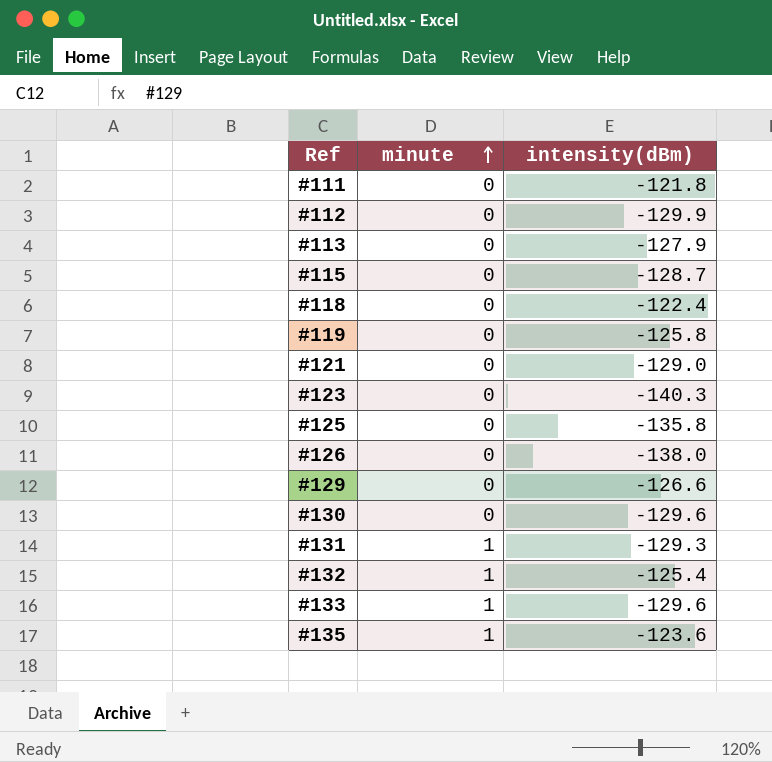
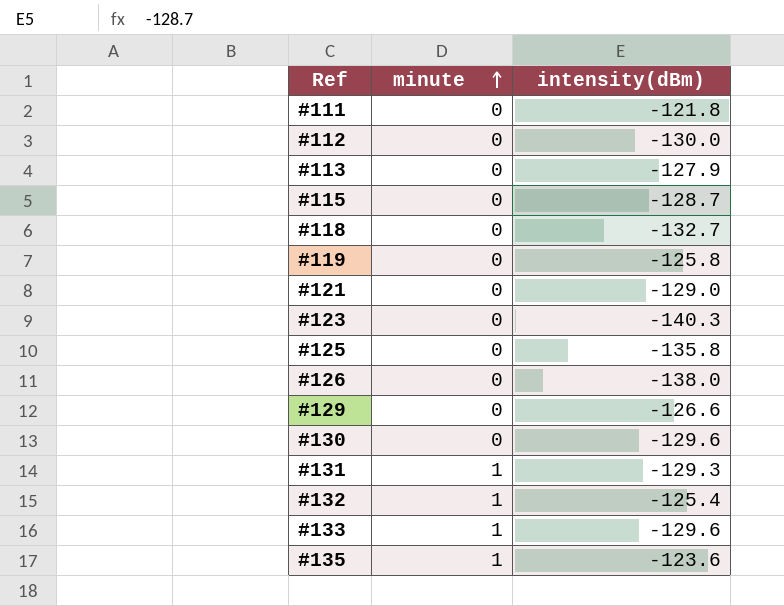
#112 | intensity(dBm): -129.9 -> -130.0
#118 | intensity(dBm): -122.4 -> -132.7

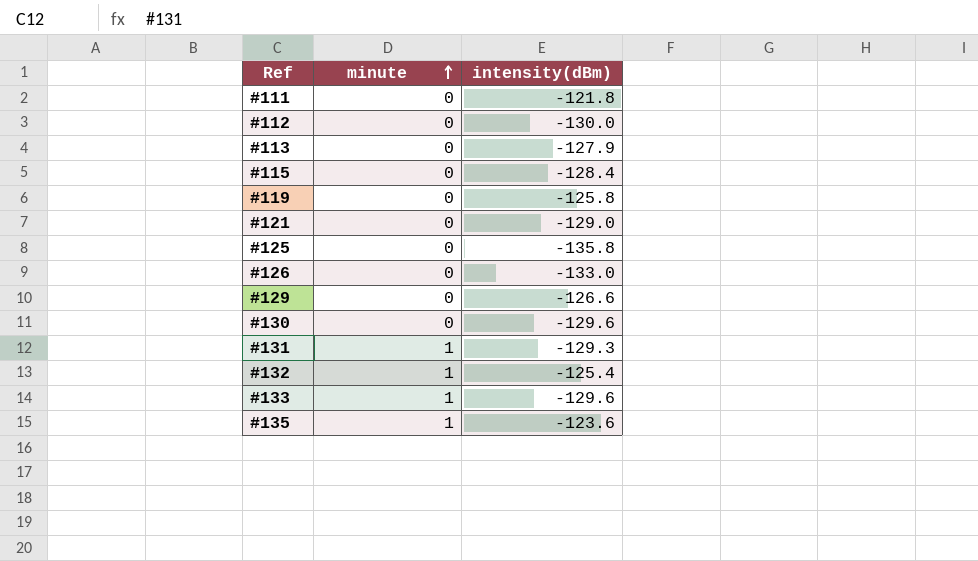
row #118: 0 | -132.7 -> none
row #123: 0 | -140.3 -> none
#115 | intensity(dBm): -128.7 -> -128.4
#126 | intensity(dBm): -138.0 -> -133.0

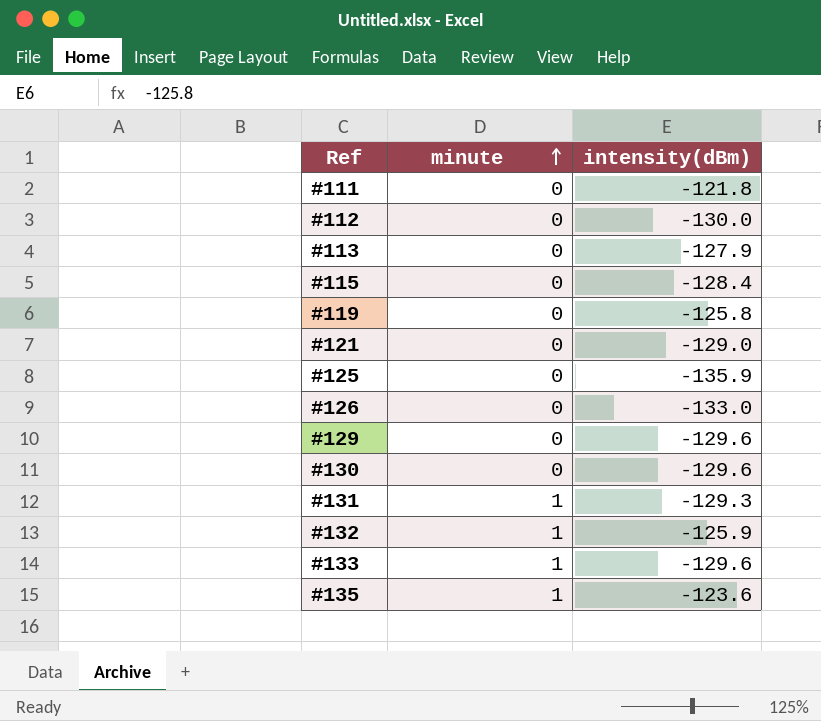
#125 | intensity(dBm): -135.8 -> -135.9
#129 | intensity(dBm): -126.6 -> -129.6
#132 | intensity(dBm): -125.4 -> -125.9

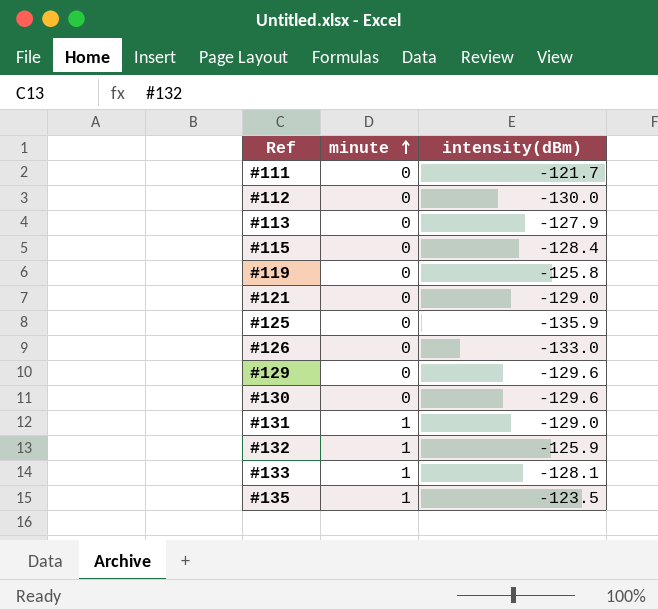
#111 | intensity(dBm): -121.8 -> -121.7
#131 | intensity(dBm): -129.3 -> -129.0
#133 | intensity(dBm): -129.6 -> -128.1
#135 | intensity(dBm): -123.6 -> -123.5

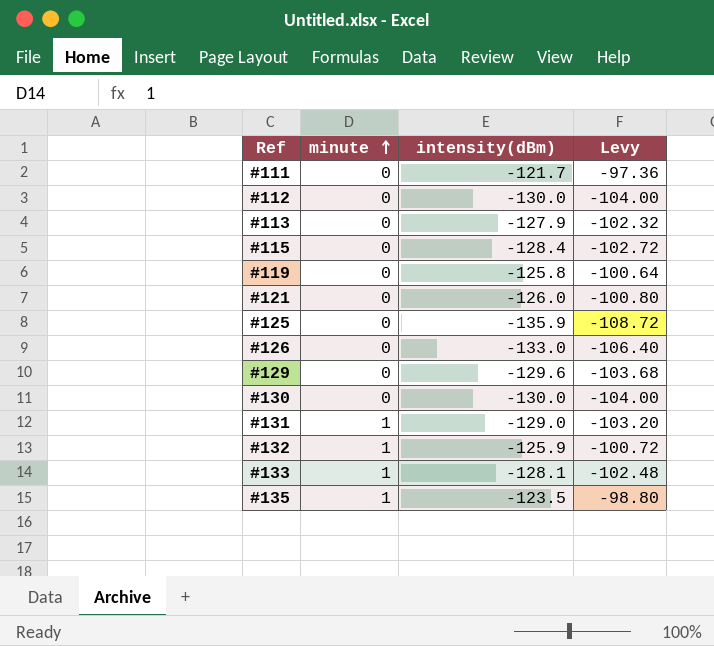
column Levy | formula: none -> [intensity(dBm)] * 0.8
#121 | intensity(dBm): -129.0 -> -126.0
#130 | intensity(dBm): -129.6 -> -130.0

